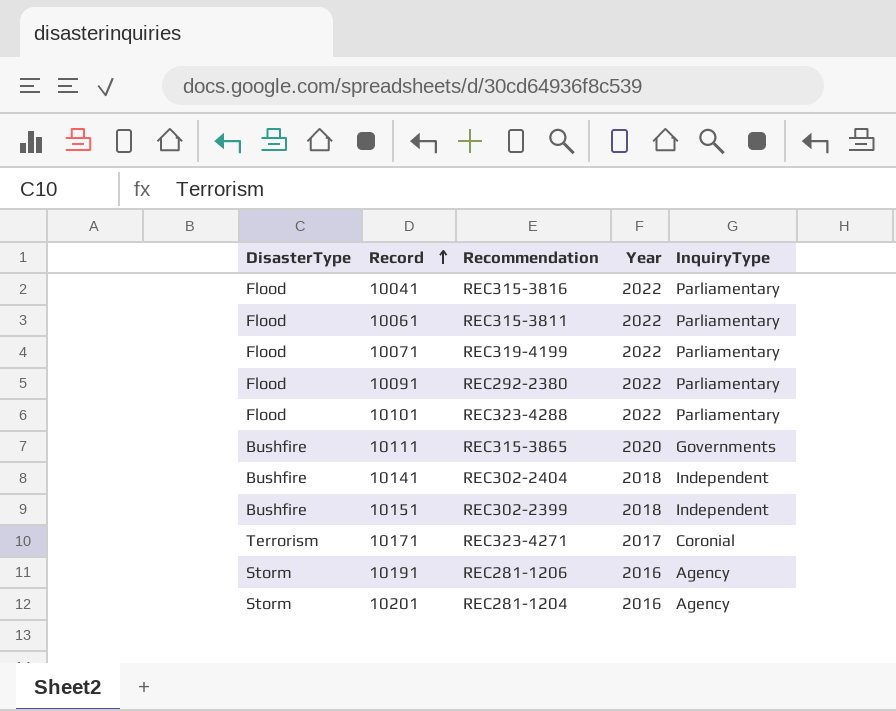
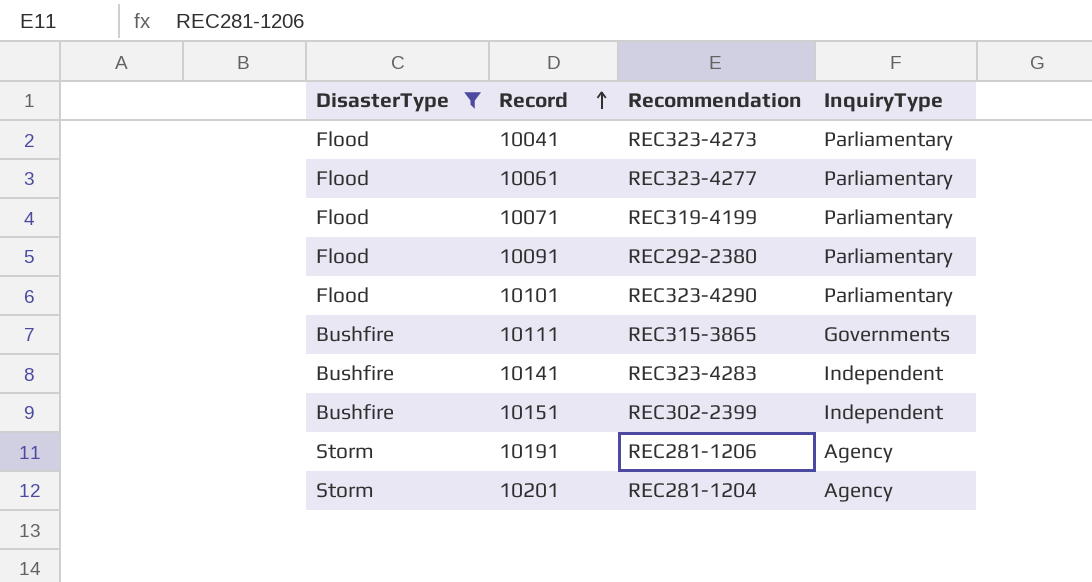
filter: none -> DisasterType != Terrorism
column Year | position: 4 -> none
10041 | Recommendation: REC315-3816 -> REC323-4273
10061 | Recommendation: REC315-3811 -> REC323-4277
10101 | Recommendation: REC323-4288 -> REC323-4290
10141 | Recommendation: REC302-2404 -> REC323-4283

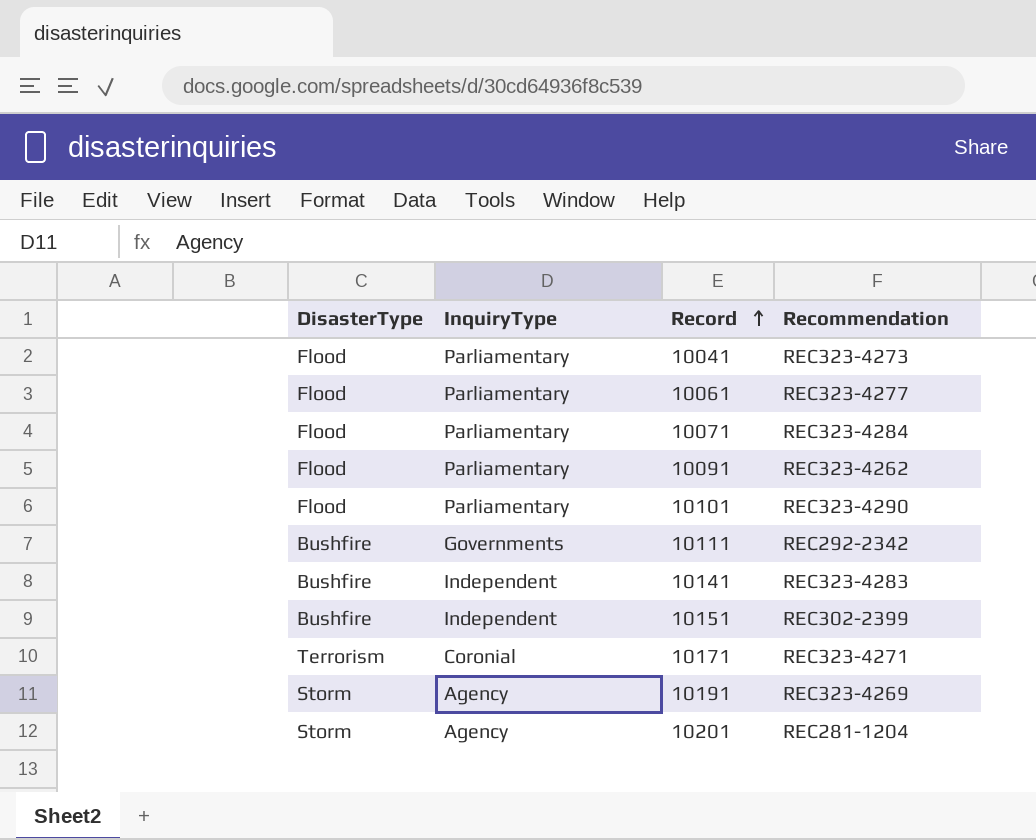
filter: DisasterType != Terrorism -> none
column InquiryType | position: 4 -> 2
10071 | Recommendation: REC319-4199 -> REC323-4284
10091 | Recommendation: REC292-2380 -> REC323-4262
10111 | Recommendation: REC315-3865 -> REC292-2342
10191 | Recommendation: REC281-1206 -> REC323-4269

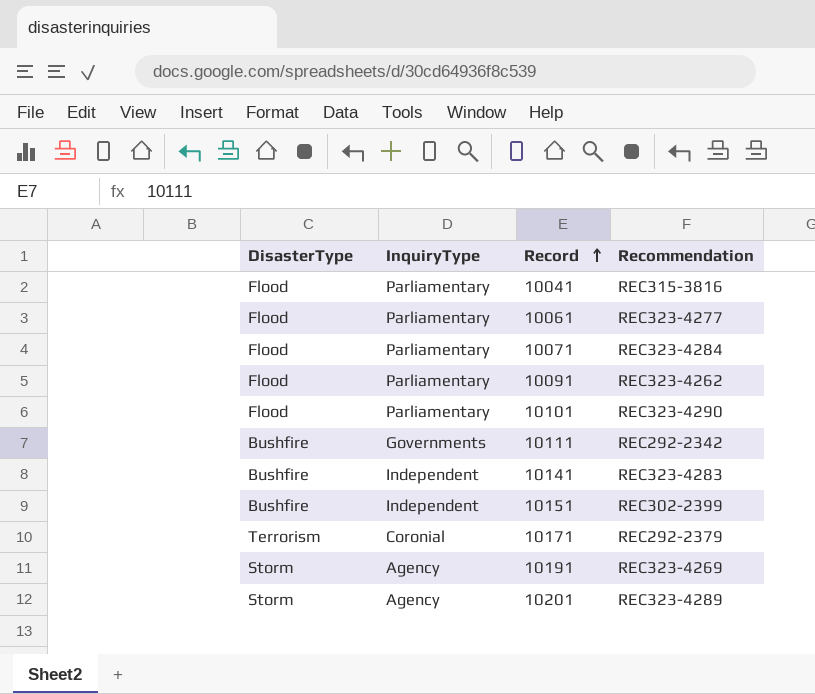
10041 | Recommendation: REC323-4273 -> REC315-3816
10171 | Recommendation: REC323-4271 -> REC292-2379
10201 | Recommendation: REC281-1204 -> REC323-4289

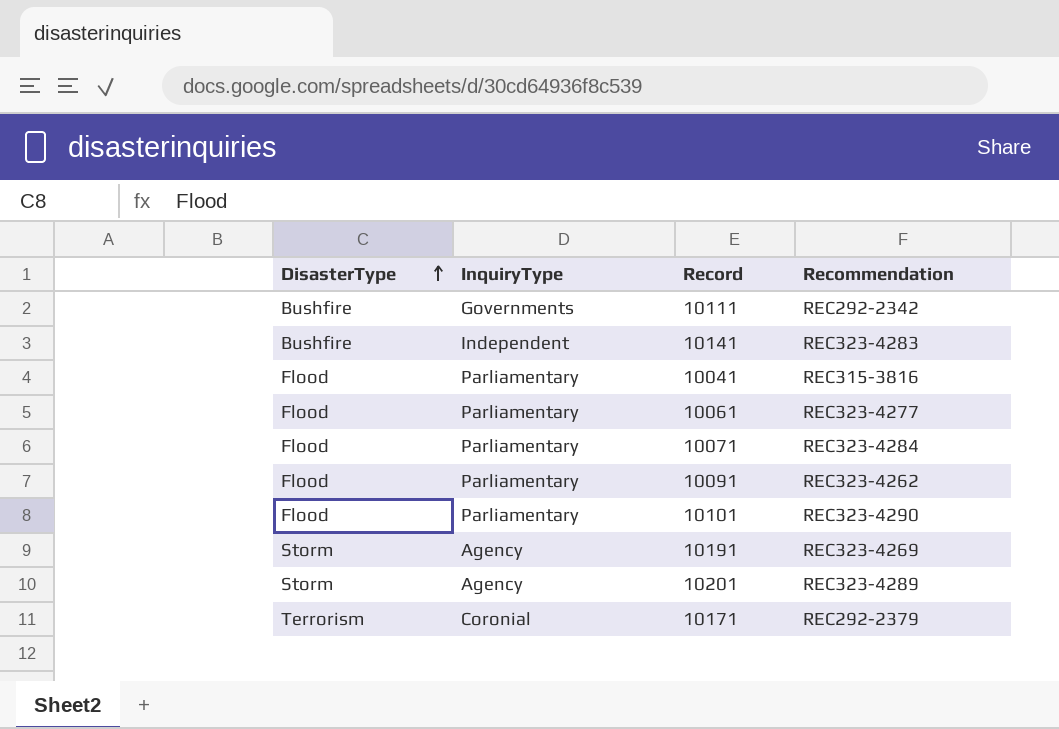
row order: Record ascending -> DisasterType ascending
row 10151: Bushfire | Independent | REC302-2399 -> none

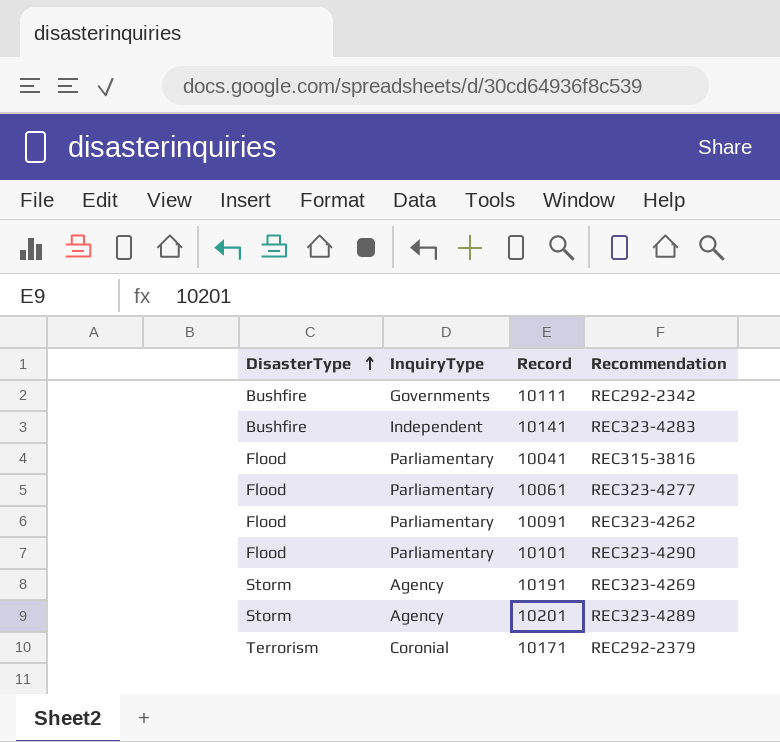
row 10071: Flood | Parliamentary | REC323-4284 -> none

